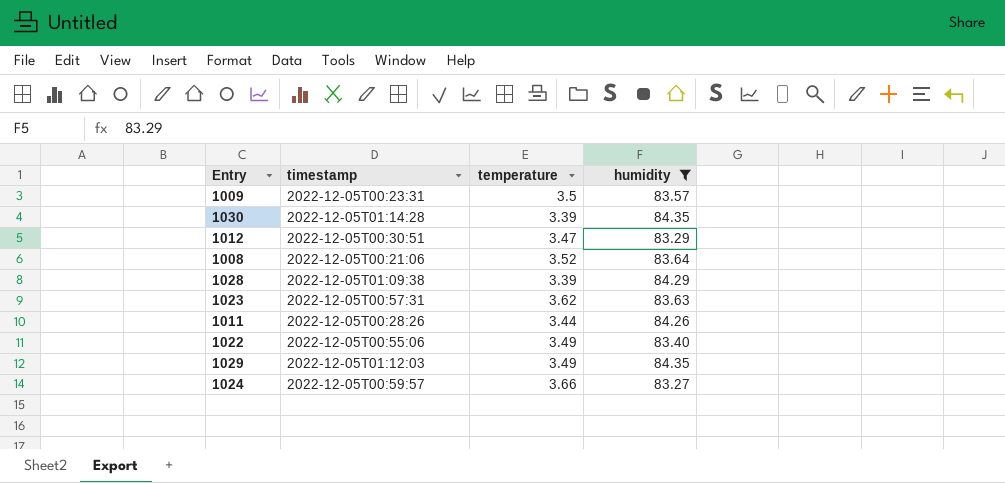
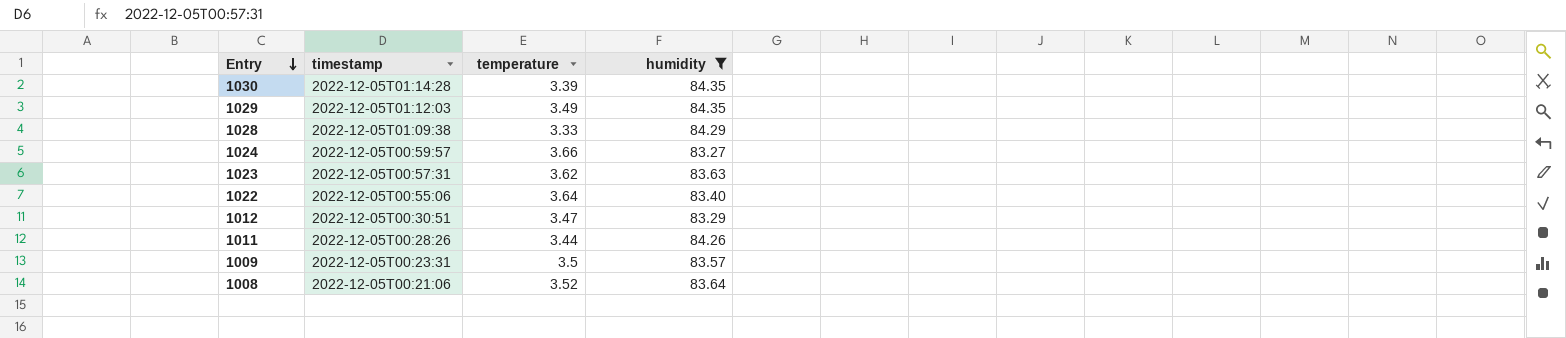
row order: none -> Entry descending
1028 | temperature: 3.39 -> 3.33
1022 | temperature: 3.49 -> 3.64

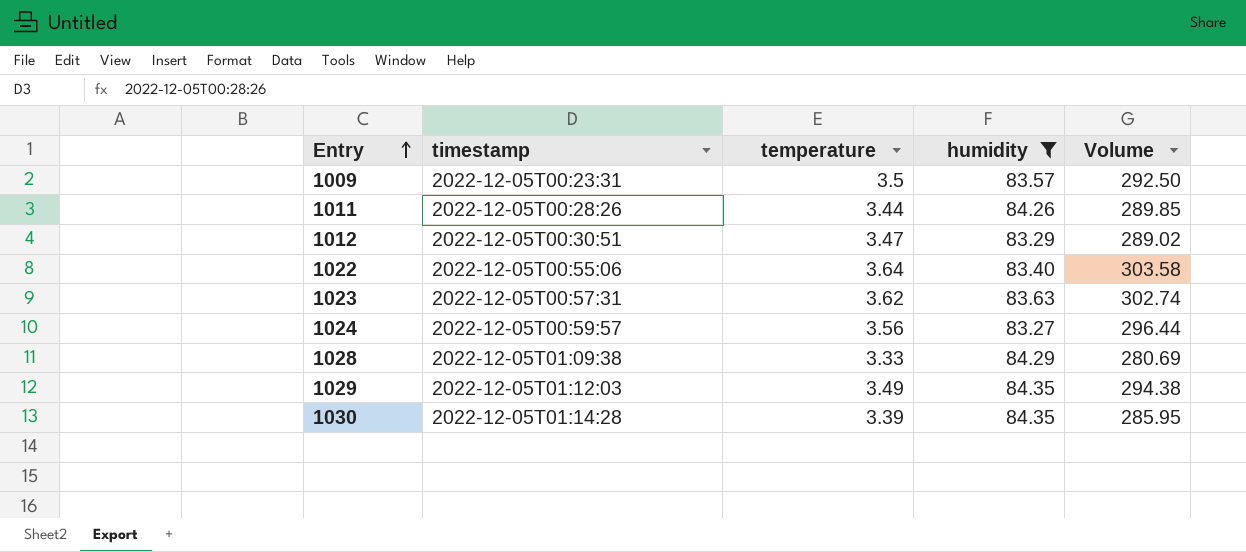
row order: Entry descending -> Entry ascending
column Volume | formula: none -> [temperature] * [humidity]
row 1008: 2022-12-05T00:21:06 | 3.52 | 83.64 -> none
1024 | temperature: 3.66 -> 3.56

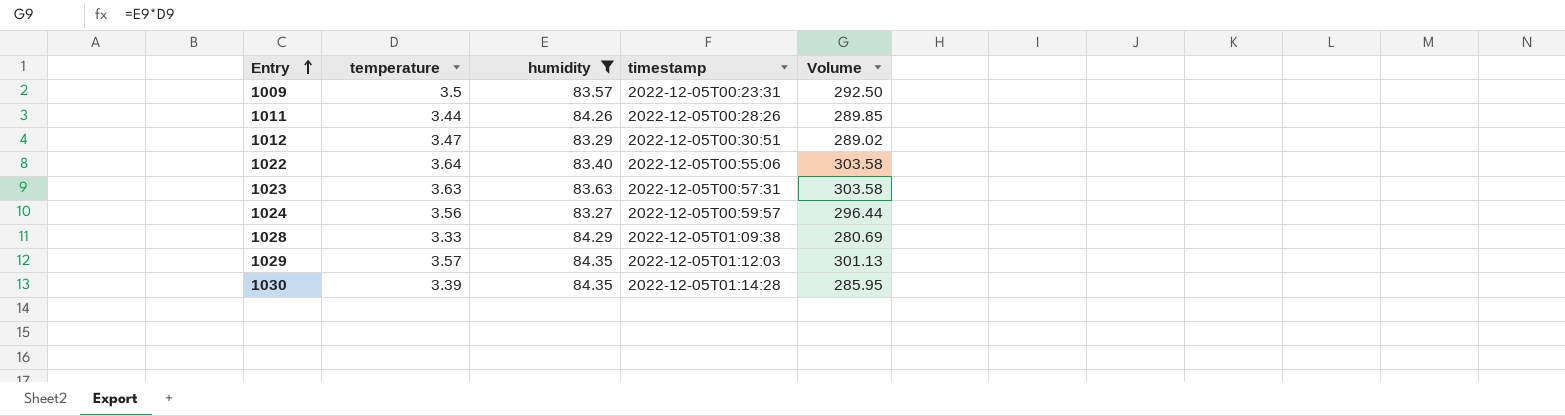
column timestamp | position: 2 -> 4
1023 | temperature: 3.62 -> 3.63
1023 | Volume: 302.74 -> 303.58
1029 | temperature: 3.49 -> 3.57
1029 | Volume: 294.38 -> 301.13

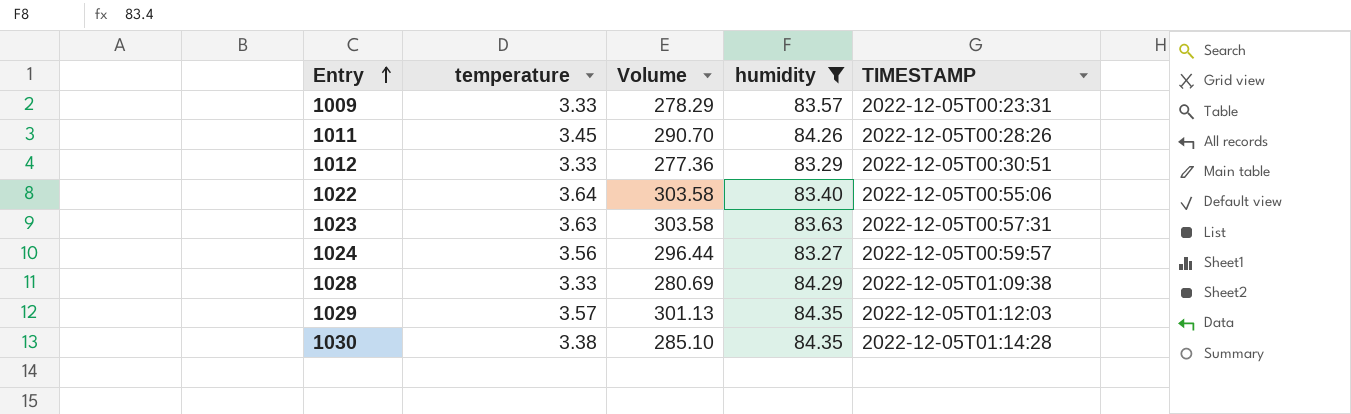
column Volume | position: 5 -> 3
column name: timestamp -> TIMESTAMP
1009 | temperature: 3.5 -> 3.33
1009 | Volume: 292.50 -> 278.29
1011 | temperature: 3.44 -> 3.45
1011 | Volume: 289.85 -> 290.70
1012 | temperature: 3.47 -> 3.33
1012 | Volume: 289.02 -> 277.36
1030 | temperature: 3.39 -> 3.38
1030 | Volume: 285.95 -> 285.10

